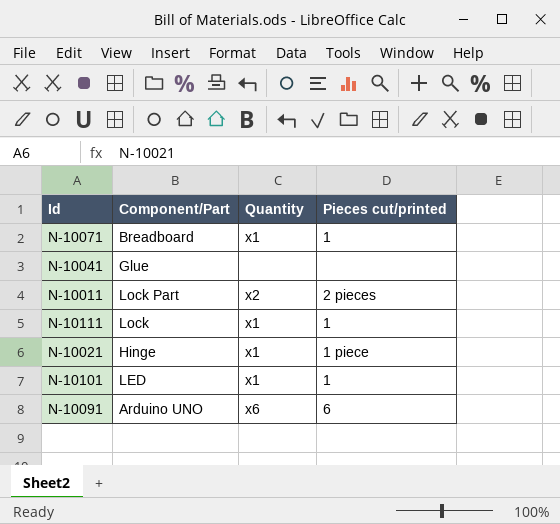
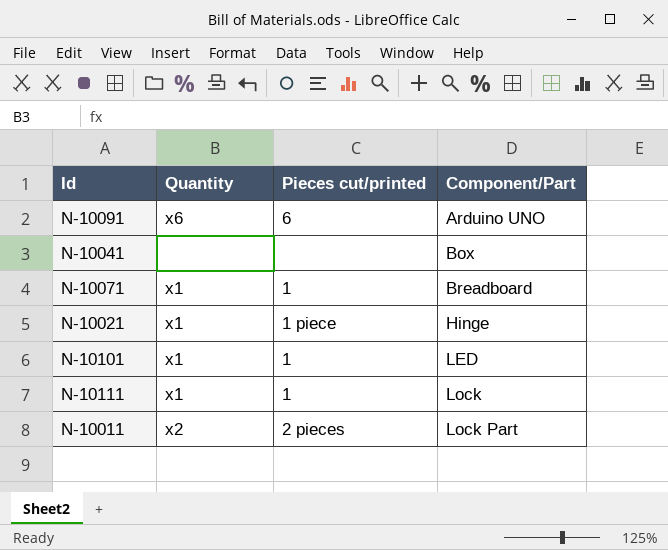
row order: none -> Component/Part ascending
column Component/Part | position: 2 -> 4
N-10041 | Component/Part: Glue -> Box

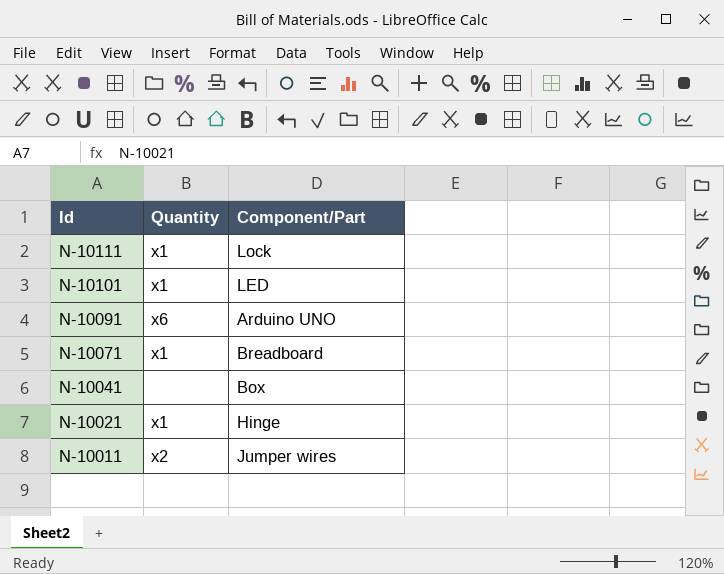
row order: Component/Part ascending -> Id descending
column Pieces cut/printed | position: 3 -> none
N-10011 | Component/Part: Lock Part -> Jumper wires

